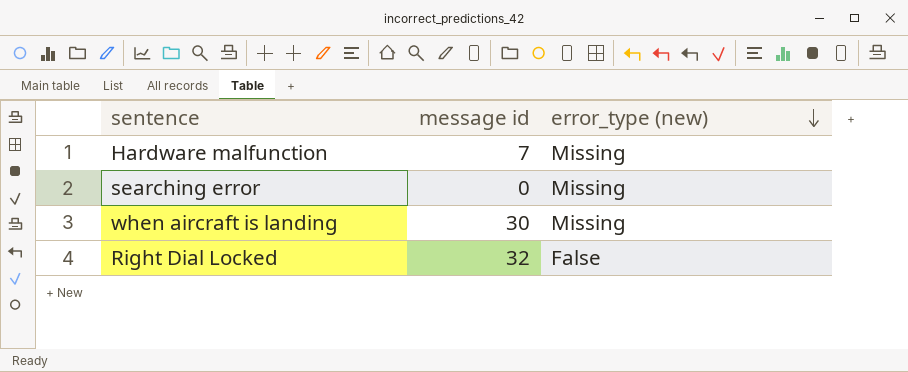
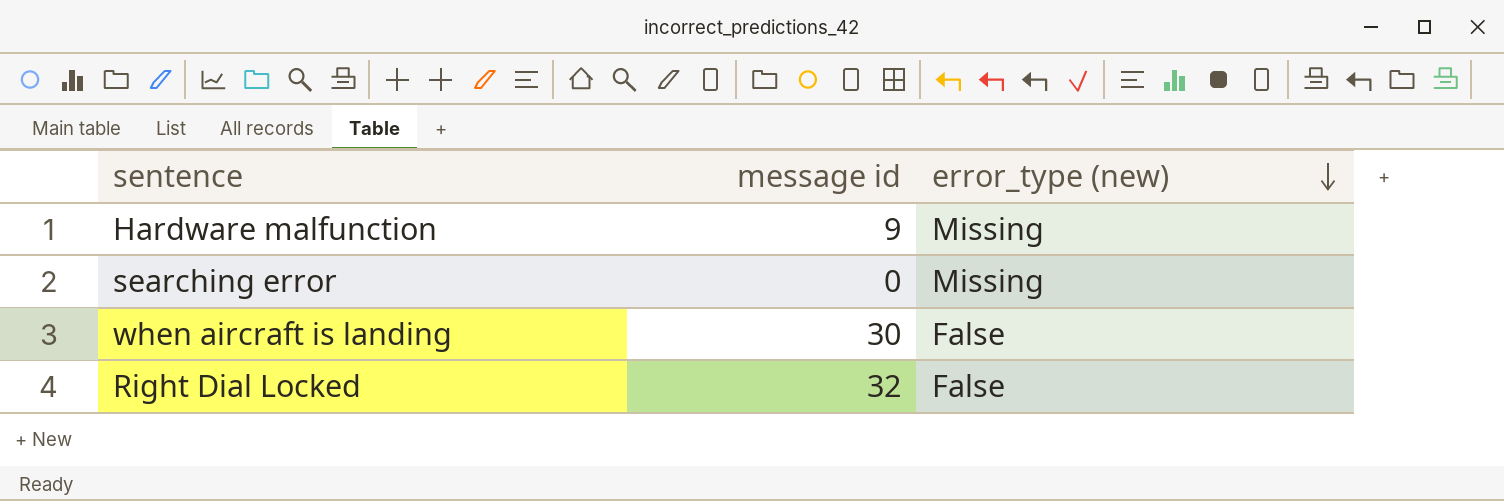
Hardware malfunction | message id: 7 -> 9
when aircraft is landing | error_type (new): Missing -> False

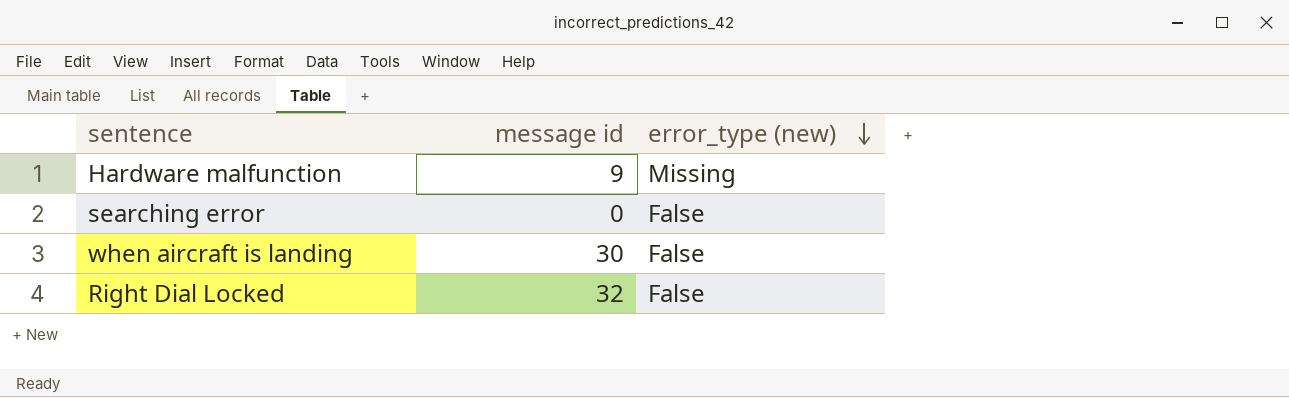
searching error | error_type (new): Missing -> False

